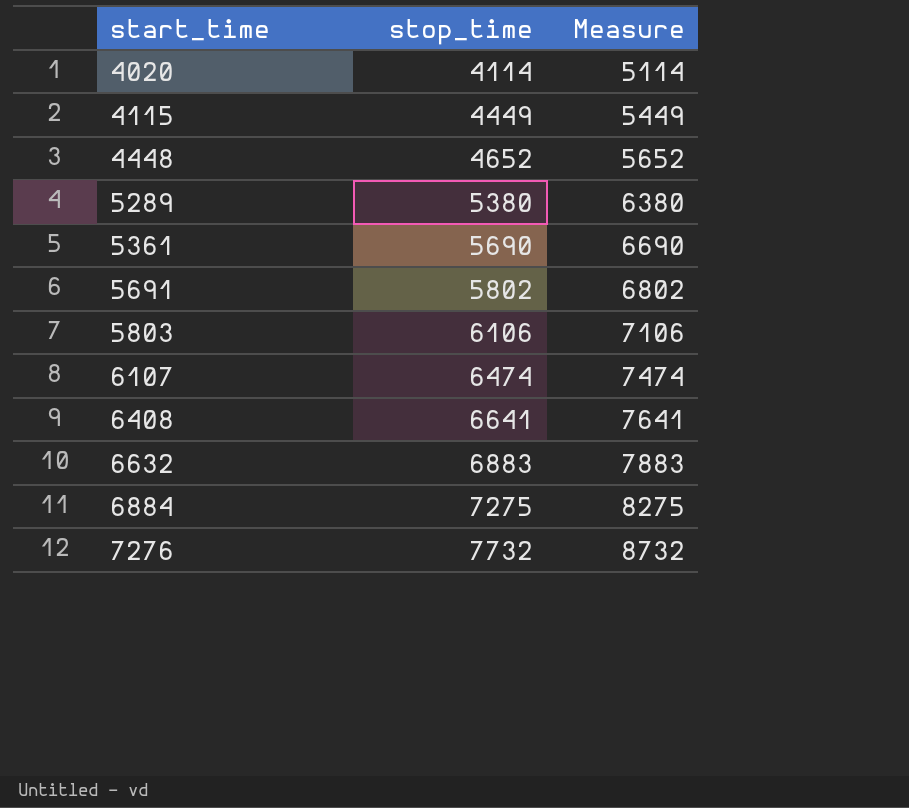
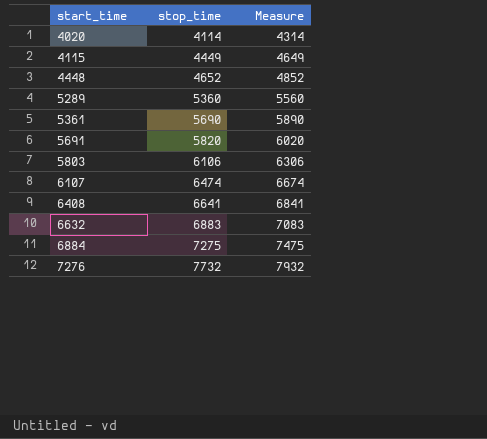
column Measure | formula: [stop_time] + 1000 -> [stop_time] + 200
5289 | stop_time: 5380 -> 5360
5691 | stop_time: 5802 -> 5820

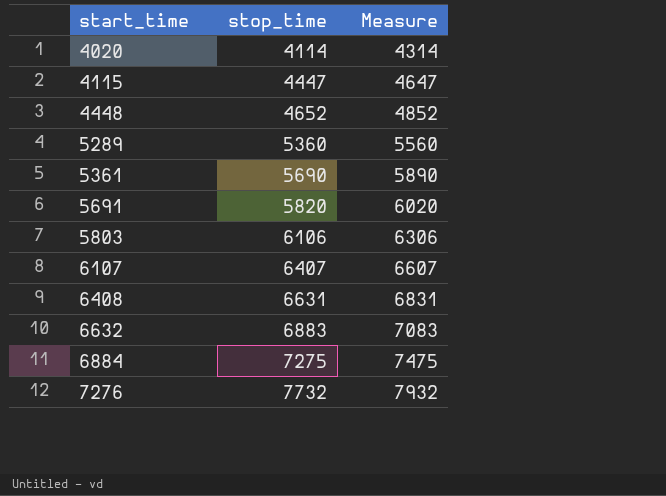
4115 | stop_time: 4449 -> 4447
4115 | Measure: 4649 -> 4647
6107 | stop_time: 6474 -> 6407
6107 | Measure: 6674 -> 6607
6408 | stop_time: 6641 -> 6631
6408 | Measure: 6841 -> 6831

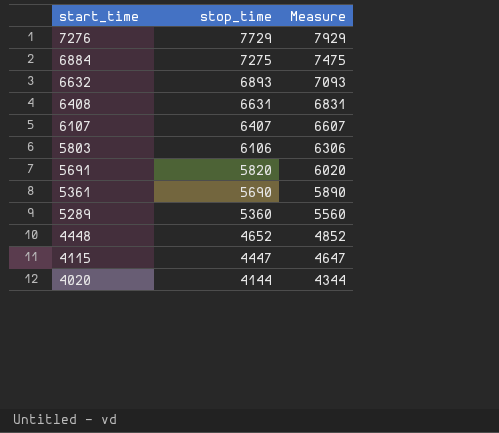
row order: start_time ascending -> start_time descending
7276 | stop_time: 7732 -> 7729
7276 | Measure: 7932 -> 7929
6632 | stop_time: 6883 -> 6893
6632 | Measure: 7083 -> 7093
4020 | stop_time: 4114 -> 4144
4020 | Measure: 4314 -> 4344

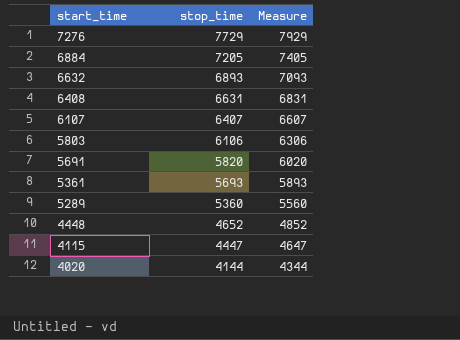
6884 | stop_time: 7275 -> 7205
6884 | Measure: 7475 -> 7405
5361 | stop_time: 5690 -> 5693
5361 | Measure: 5890 -> 5893

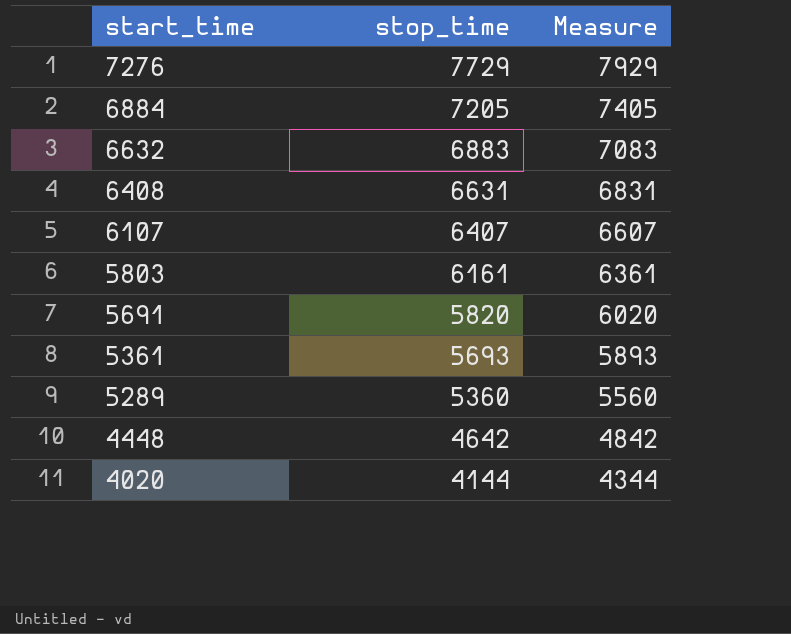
row 4115: 4447 | 4647 -> none
6632 | stop_time: 6893 -> 6883
6632 | Measure: 7093 -> 7083
5803 | stop_time: 6106 -> 6161
5803 | Measure: 6306 -> 6361
4448 | stop_time: 4652 -> 4642
4448 | Measure: 4852 -> 4842

